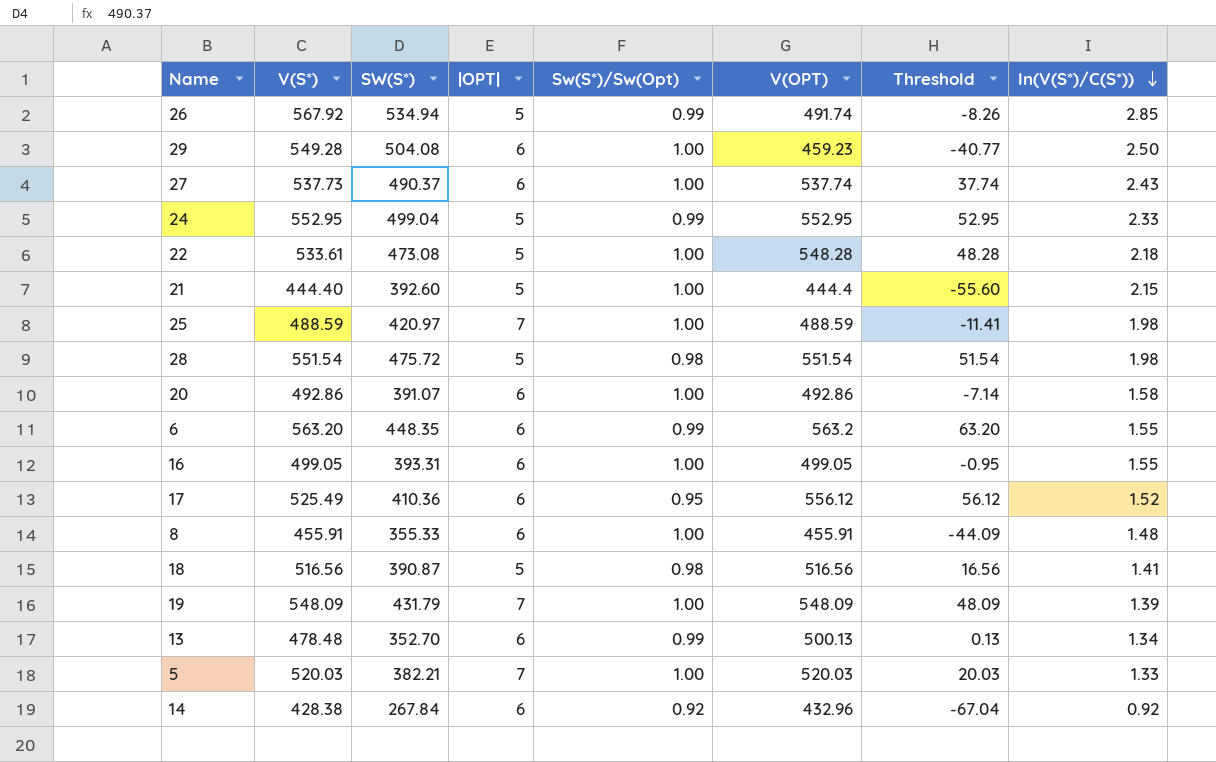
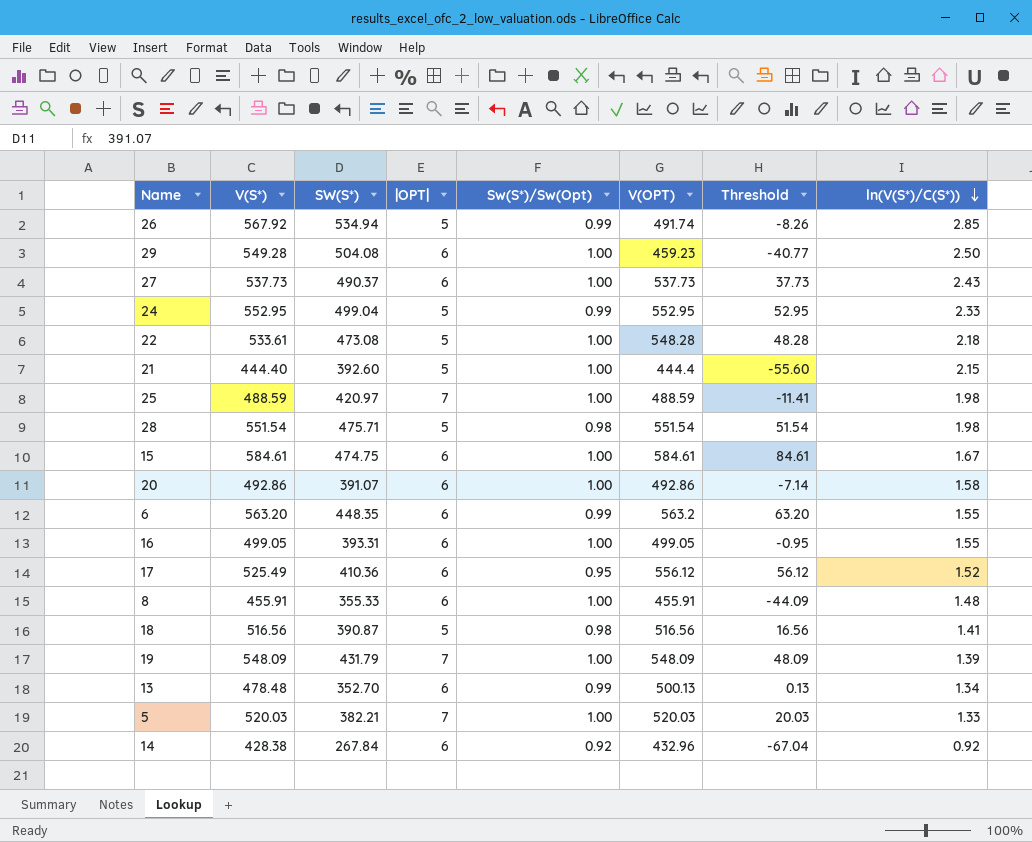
27 | V(OPT): 537.74 -> 537.73
27 | Threshold: 37.74 -> 37.73
28 | SW(S*): 475.72 -> 475.71
row 15: none -> 584.61 | 474.75 | 6 | 1.00 | 584.61 | 84.61 | 1.67

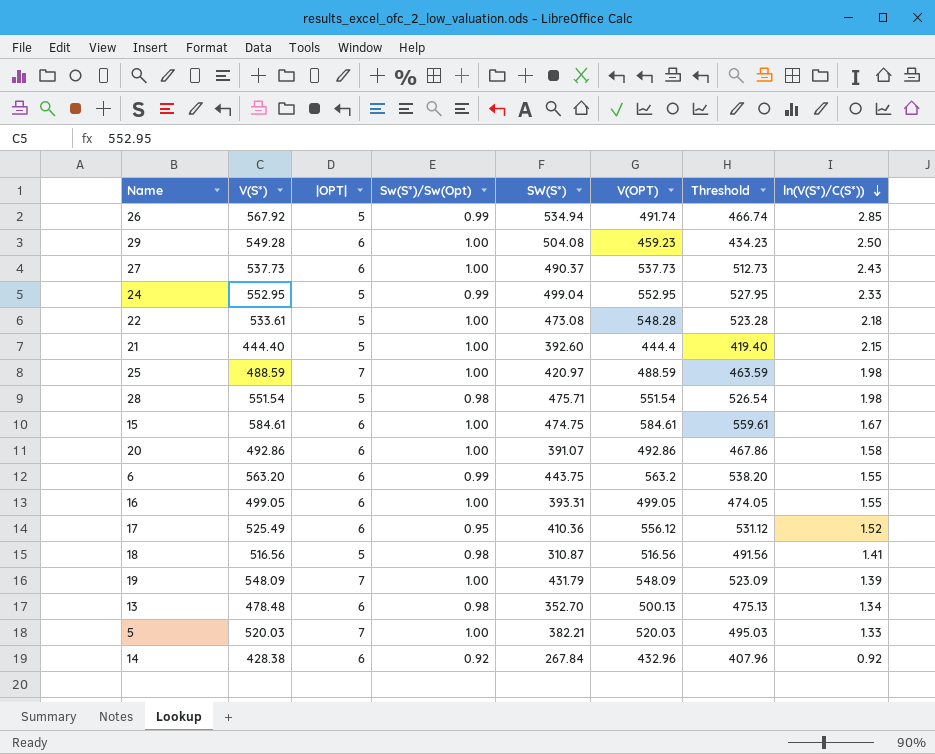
column SW(S*) | position: 3 -> 5
column Threshold | formula: [V(OPT)] - 500 -> [V(OPT)] - 25
row 8: 455.91 | 355.33 | 6 | 1.00 | 455.91 | -44.09 | 1.48 -> none
6 | SW(S*): 448.35 -> 443.75
18 | SW(S*): 390.87 -> 310.87
13 | Sw(S*)/Sw(Opt): 0.99 -> 0.98

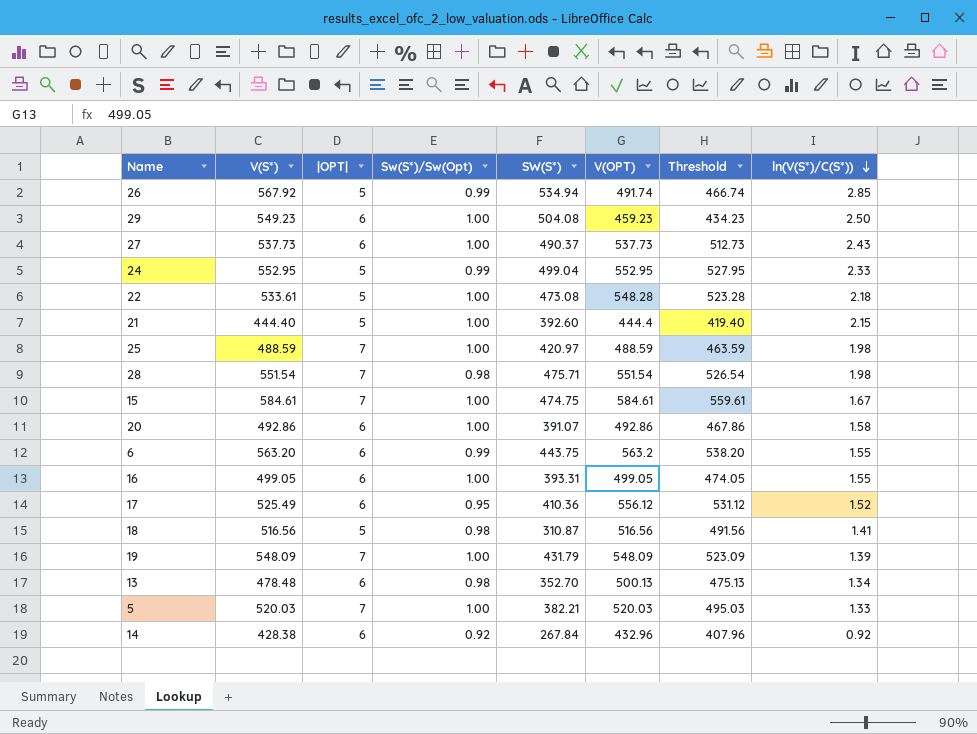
29 | V(S*): 549.28 -> 549.23
28 | |OPT|: 5 -> 7
15 | |OPT|: 6 -> 7

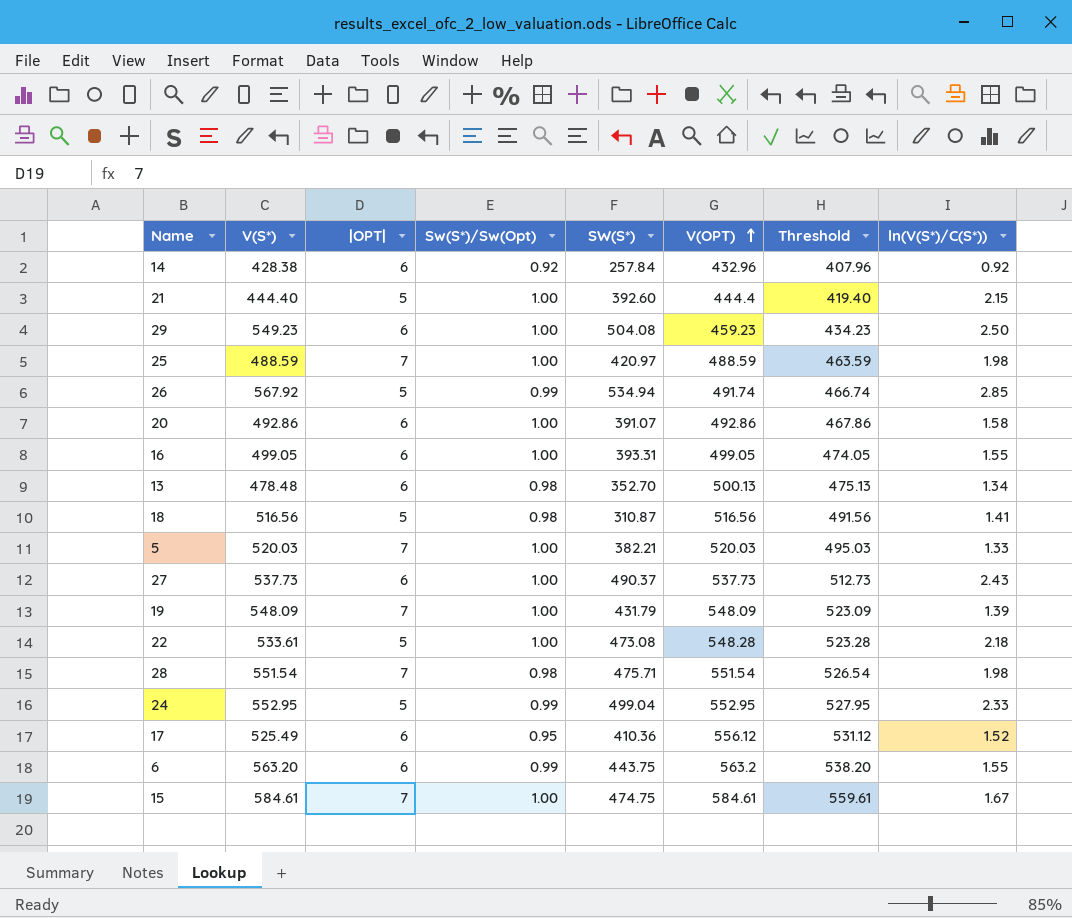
row order: ln(V(S*)/C(S*)) descending -> V(OPT) ascending
14 | SW(S*): 267.84 -> 257.84

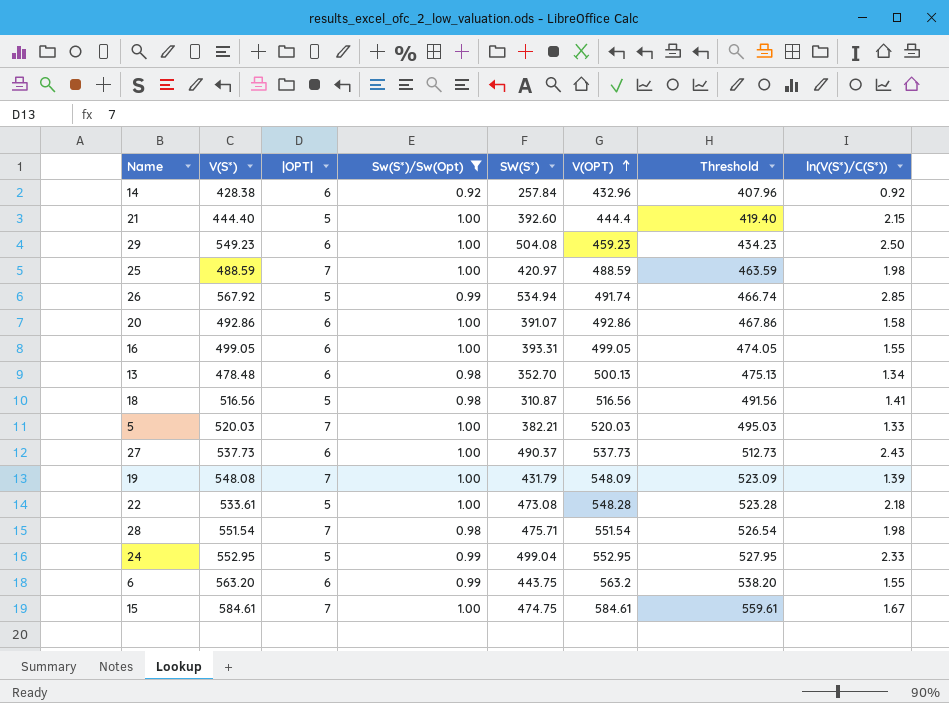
filter: none -> Sw(S*)/Sw(Opt) != 0.95
19 | V(S*): 548.09 -> 548.08

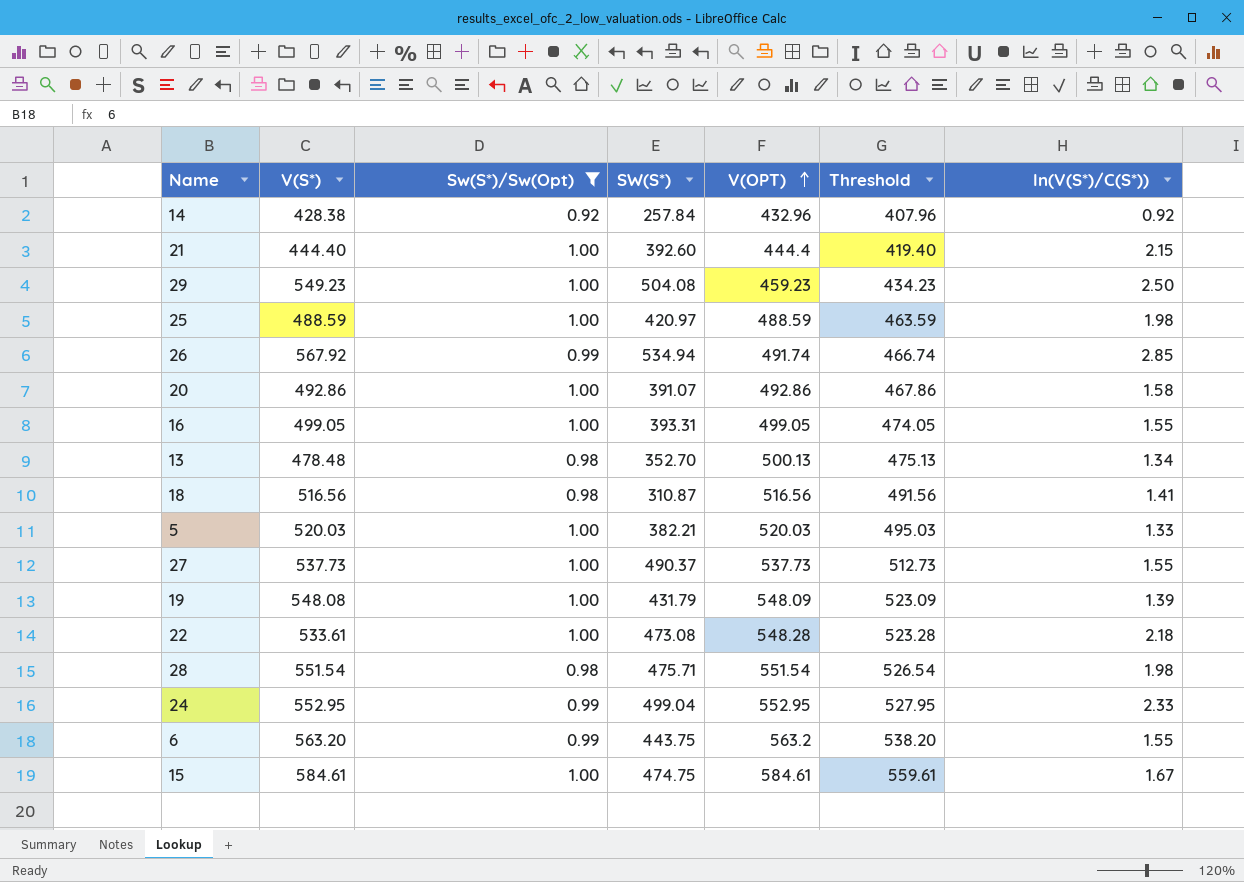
column |OPT| | position: 3 -> none
27 | ln(V(S*)/C(S*)): 2.43 -> 1.55

